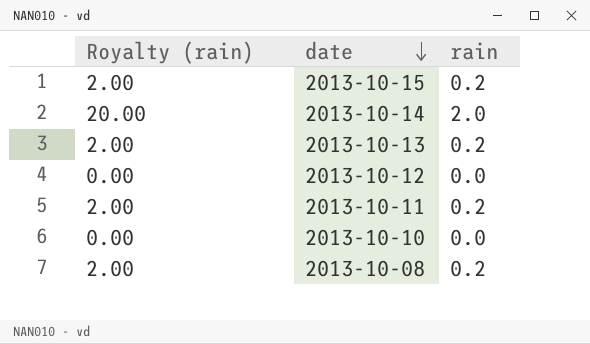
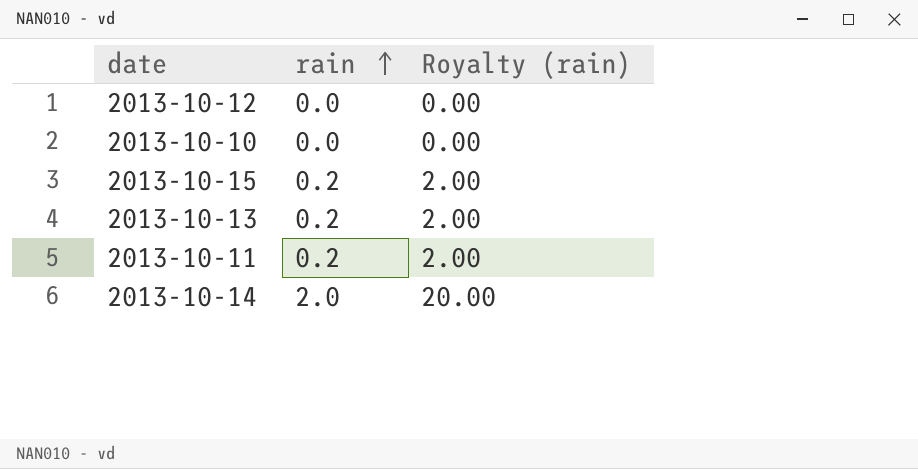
row order: date descending -> rain ascending
column Royalty (rain) | position: 1 -> 3
row 2013-10-08: 2.00 | 0.2 -> none

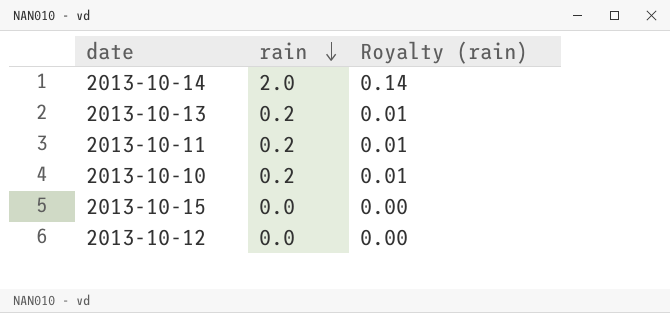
row order: rain ascending -> rain descending
column Royalty (rain) | formula: [rain] * 10 -> [rain] * 0.07
2013-10-10 | rain: 0.0 -> 0.2
2013-10-15 | rain: 0.2 -> 0.0

